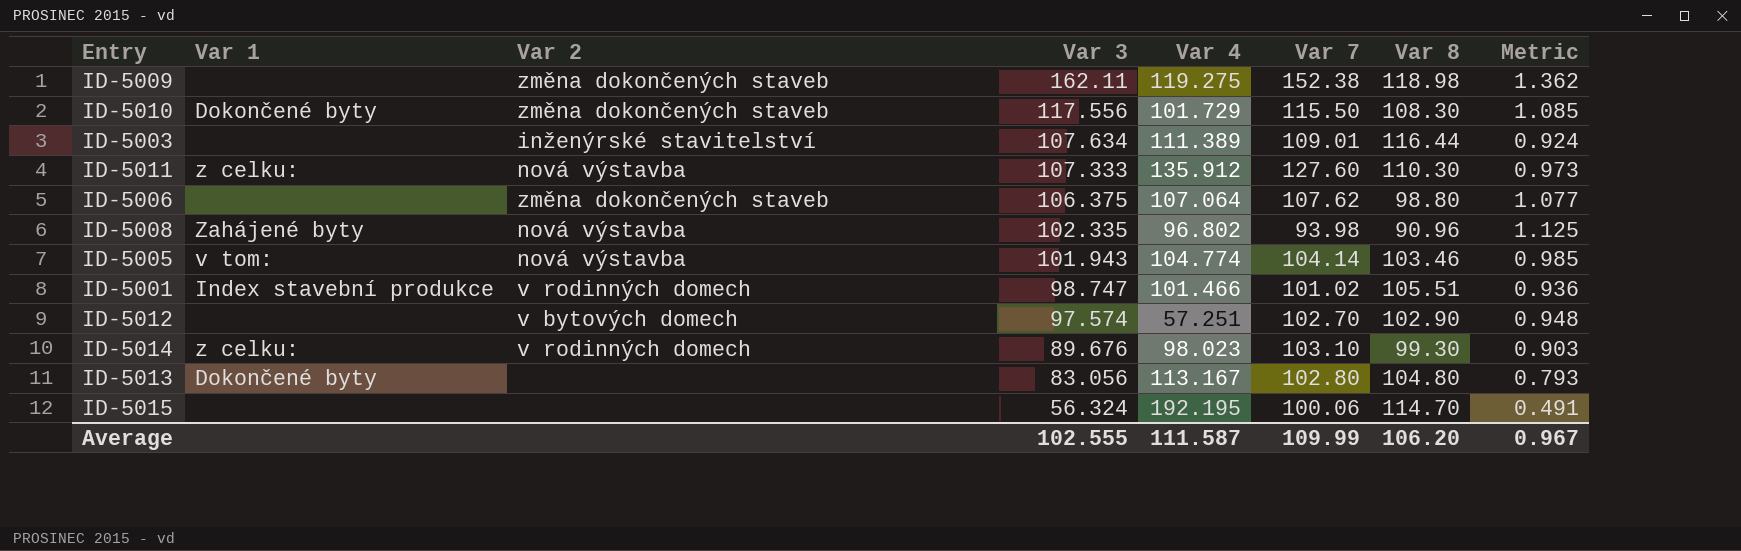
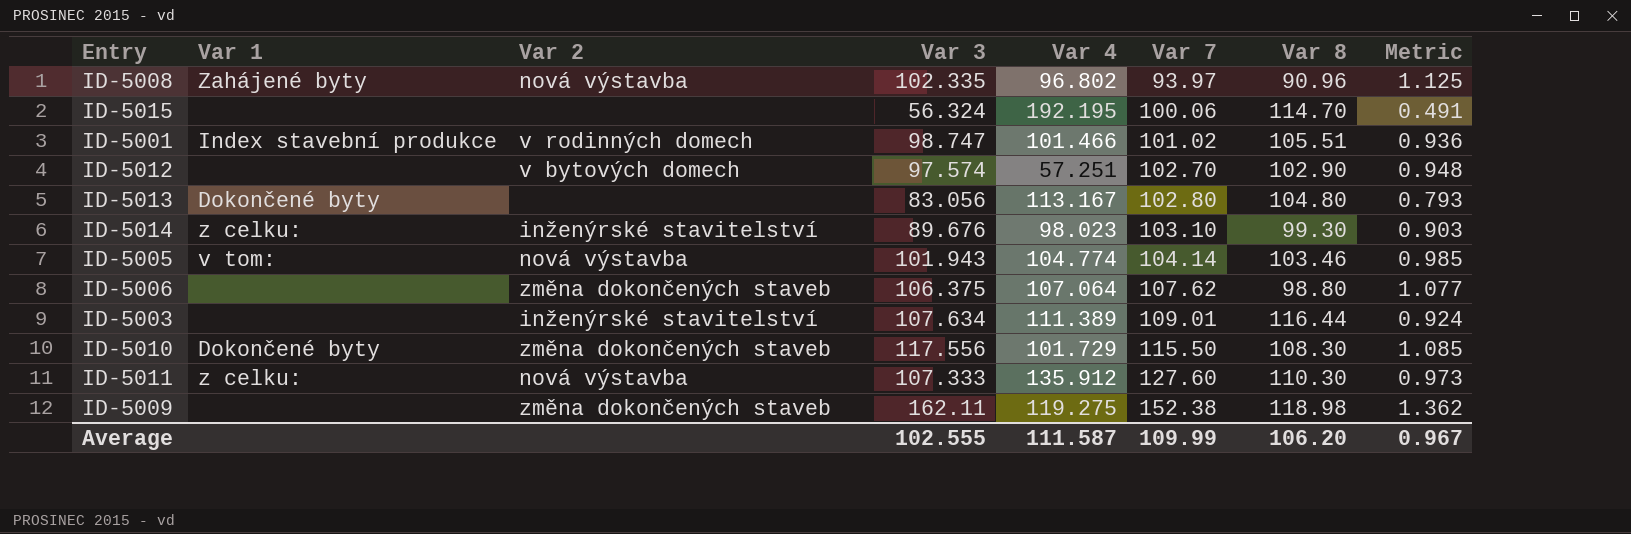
row order: Var 3 descending -> Var 7 ascending
ID-5008 | Var 7: 93.98 -> 93.97
ID-5014 | Var 2: v rodinných domech -> inženýrské stavitelství

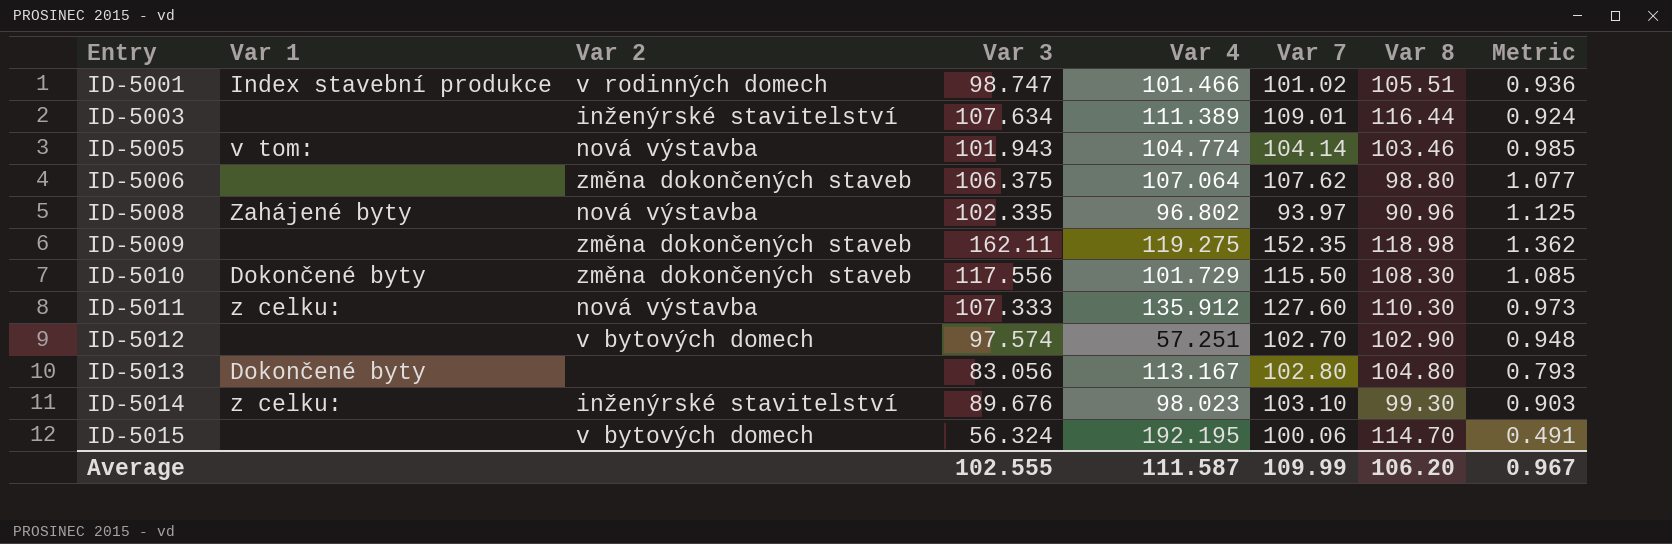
row order: Var 7 ascending -> Entry ascending
ID-5009 | Var 7: 152.38 -> 152.35
ID-5015 | Var 2: none -> v bytových domech

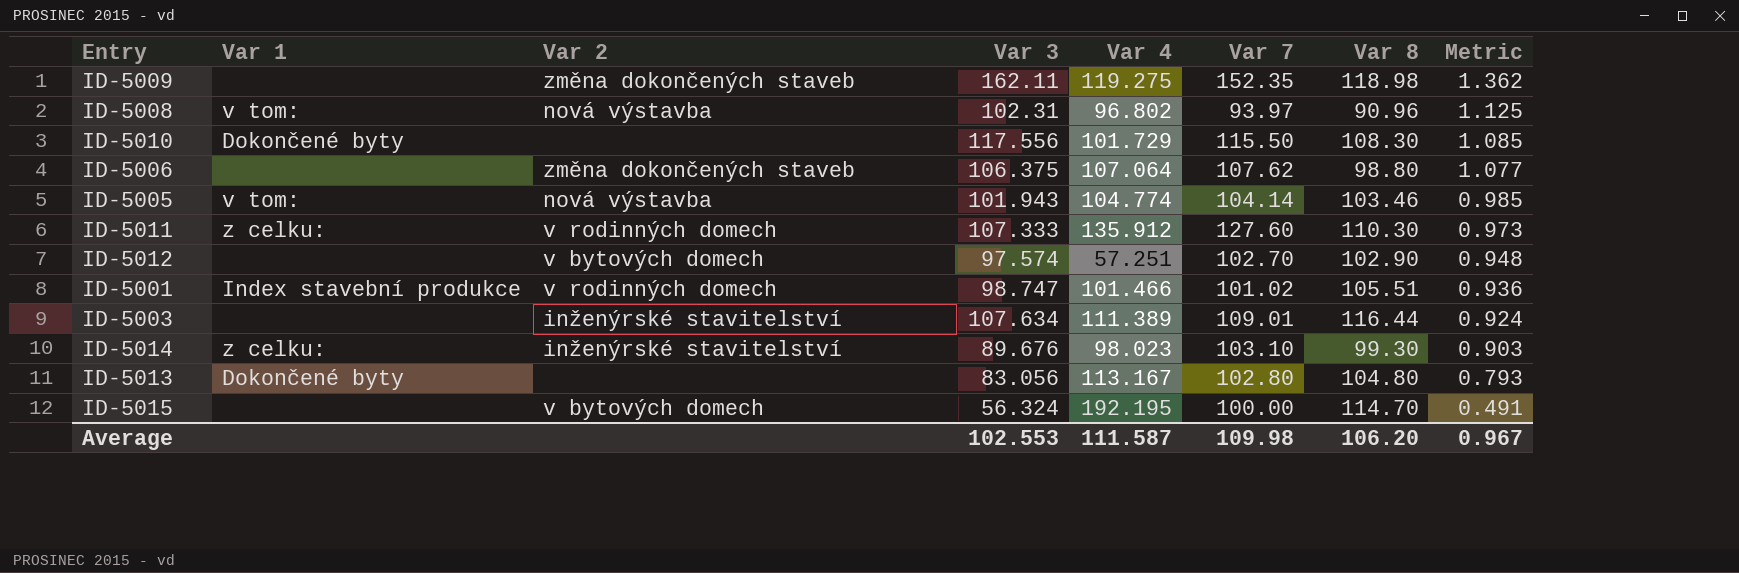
row order: Entry ascending -> Metric descending
ID-5008 | Var 1: Zahájené byty -> v tom:
ID-5008 | Var 3: 102.335 -> 102.31
ID-5010 | Var 2: změna dokončených staveb -> none
ID-5011 | Var 2: nová výstavba -> v rodinných domech
ID-5015 | Var 7: 100.06 -> 100.00
Average | Var 3: 102.555 -> 102.553
Average | Var 7: 109.99 -> 109.98

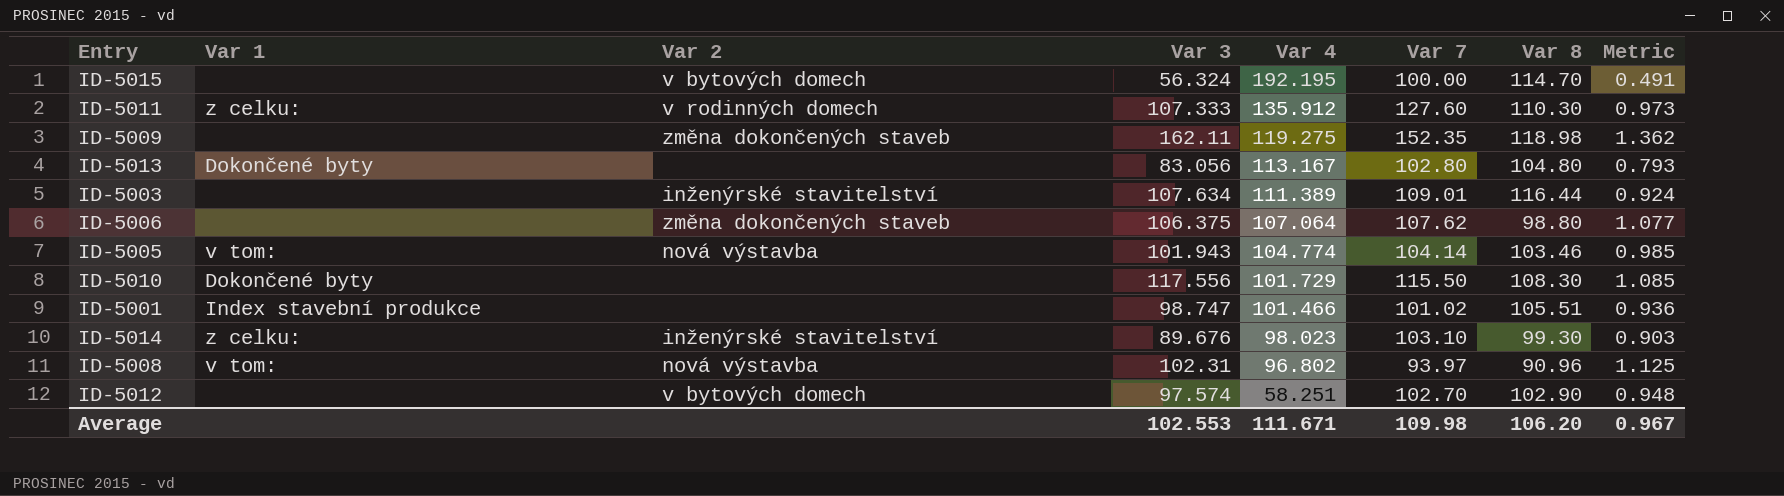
row order: Metric descending -> Var 4 descending
ID-5001 | Var 2: v rodinných domech -> none
ID-5012 | Var 4: 57.251 -> 58.251
Average | Var 4: 111.587 -> 111.671

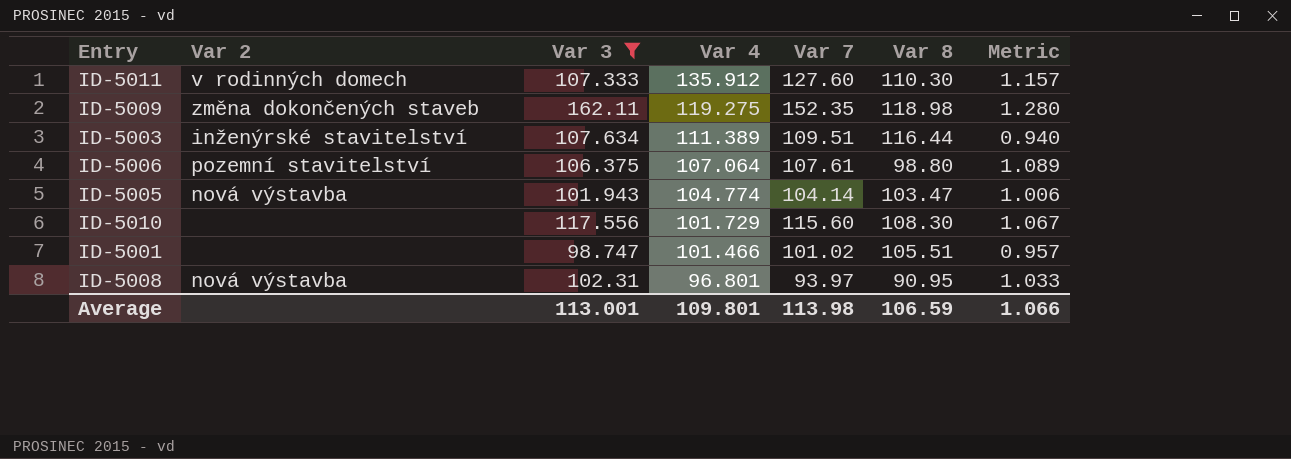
filter: none -> Var 3 >= 98.747
column Var 1 | position: 2 -> none
column Metric | formula: [Var 3] / [Var 8] -> [Var 7] / [Var 8]
ID-5003 | Var 7: 109.01 -> 109.51
ID-5006 | Var 2: změna dokončených staveb -> pozemní stavitelství
ID-5006 | Var 7: 107.62 -> 107.61
ID-5005 | Var 8: 103.46 -> 103.47
ID-5010 | Var 7: 115.50 -> 115.60
ID-5008 | Var 4: 96.802 -> 96.801
ID-5008 | Var 8: 90.96 -> 90.95
Average | Var 3: 102.553 -> 113.001
Average | Var 4: 111.671 -> 109.801
Average | Var 7: 109.98 -> 113.98
Average | Var 8: 106.20 -> 106.59
Average | Metric: 0.967 -> 1.066

